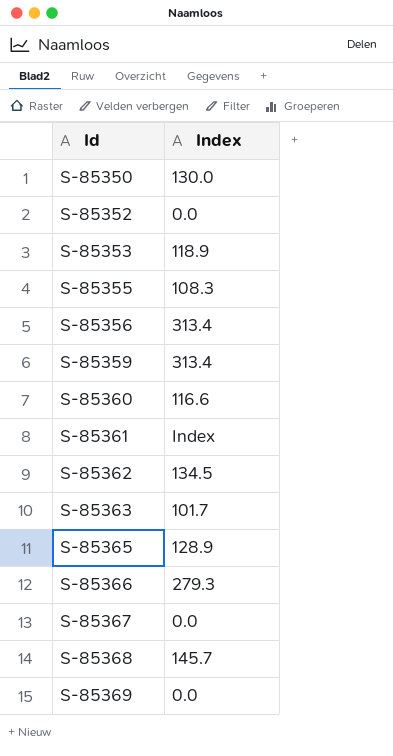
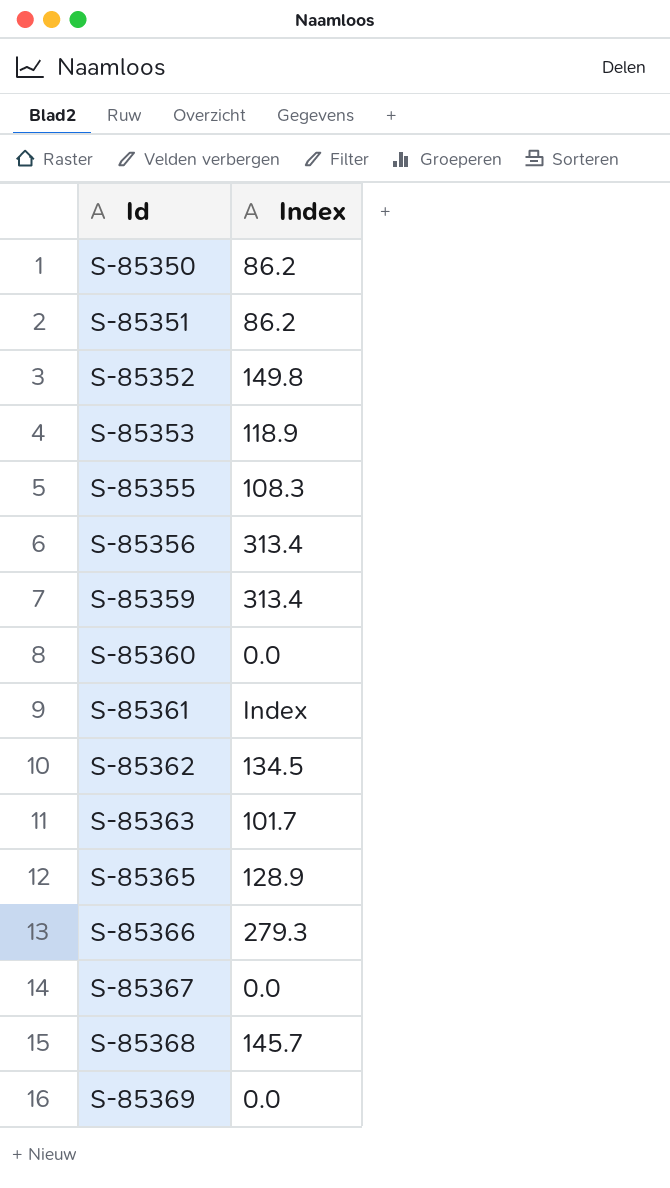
S-85350 | Index: 130.0 -> 86.2
row S-85351: none -> 86.2
S-85352 | Index: 0.0 -> 149.8
S-85360 | Index: 116.6 -> 0.0

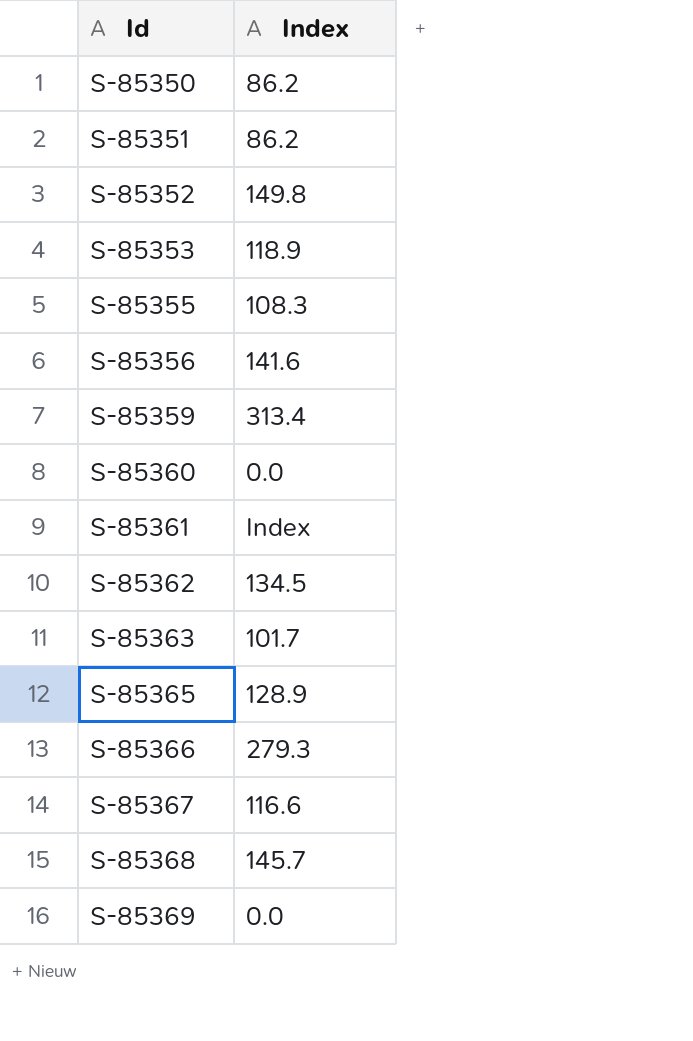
S-85356 | Index: 313.4 -> 141.6
S-85367 | Index: 0.0 -> 116.6

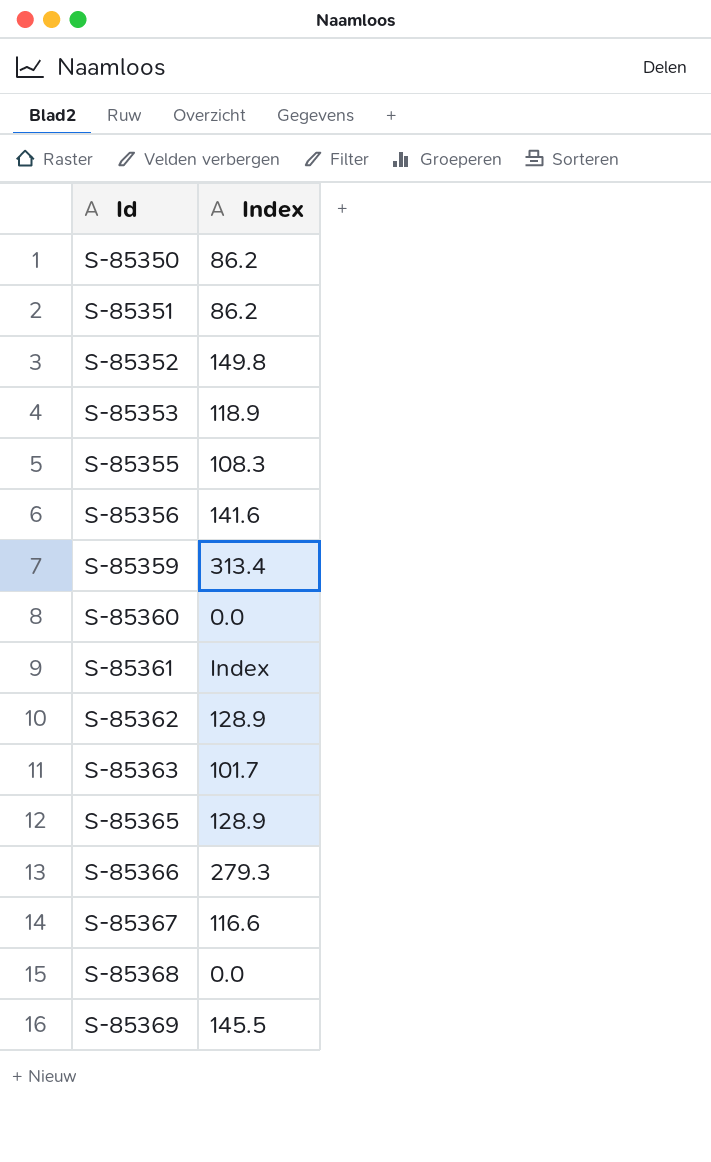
S-85362 | Index: 134.5 -> 128.9
S-85368 | Index: 145.7 -> 0.0
S-85369 | Index: 0.0 -> 145.5

